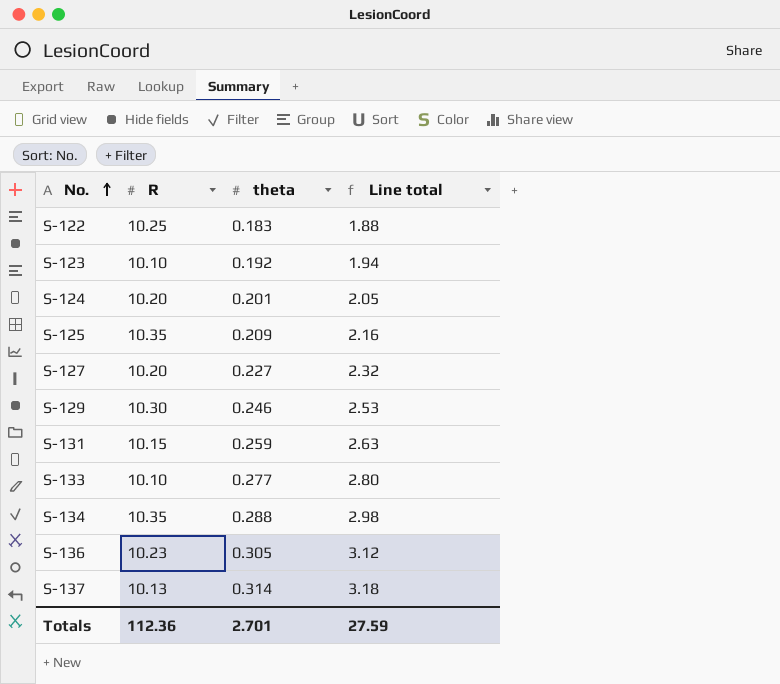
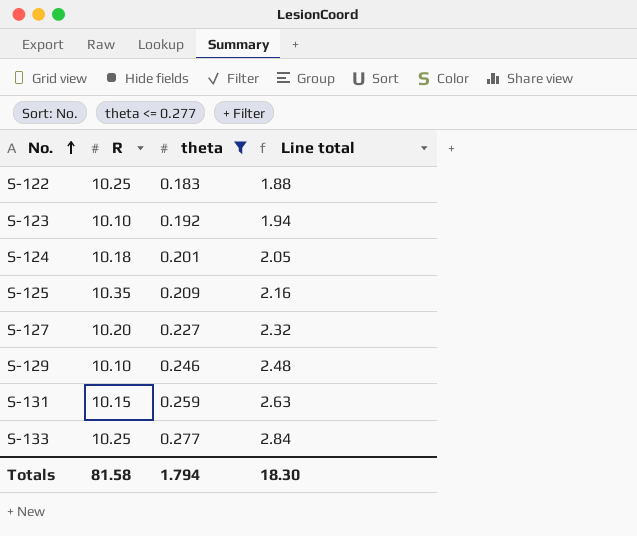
filter: none -> theta <= 0.277
S-124 | R: 10.20 -> 10.18
S-129 | R: 10.30 -> 10.10
S-129 | Line total: 2.53 -> 2.48
S-133 | R: 10.10 -> 10.25
S-133 | Line total: 2.80 -> 2.84
Totals | R: 112.36 -> 81.58
Totals | theta: 2.701 -> 1.794
Totals | Line total: 27.59 -> 18.30

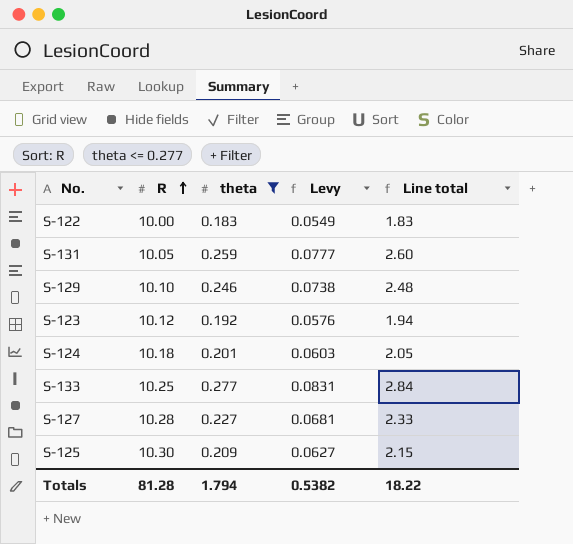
row order: No. ascending -> R ascending
column Levy | formula: none -> [theta] * 0.3
S-122 | R: 10.25 -> 10.00
S-122 | Line total: 1.88 -> 1.83
S-131 | R: 10.15 -> 10.05
S-131 | Line total: 2.63 -> 2.60
S-123 | R: 10.10 -> 10.12
S-127 | R: 10.20 -> 10.28
S-127 | Line total: 2.32 -> 2.33
S-125 | R: 10.35 -> 10.30
S-125 | Line total: 2.16 -> 2.15
Totals | R: 81.58 -> 81.28
Totals | Line total: 18.30 -> 18.22

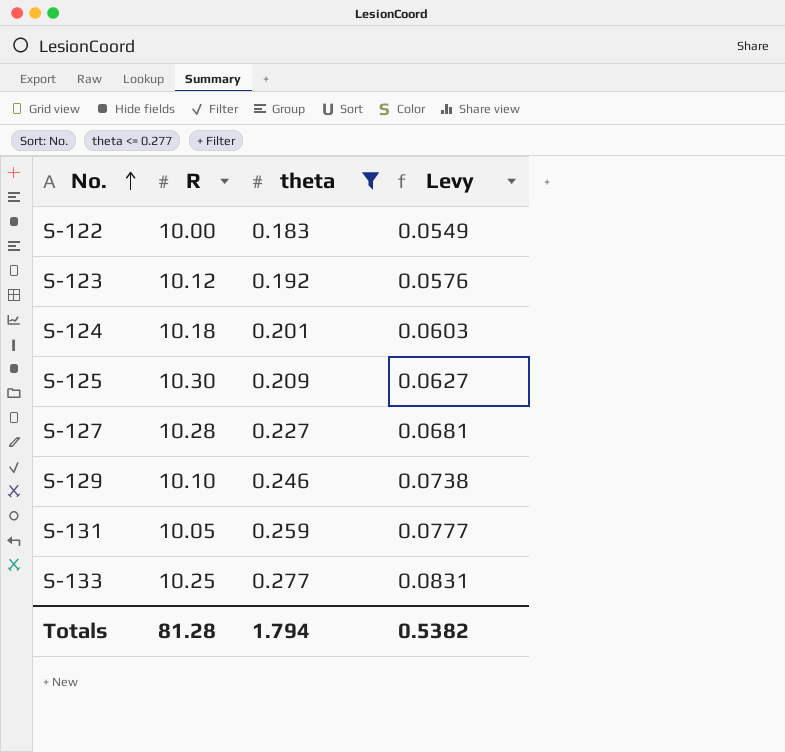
row order: R ascending -> No. ascending
column Line total | formula: [R] * [theta] -> none

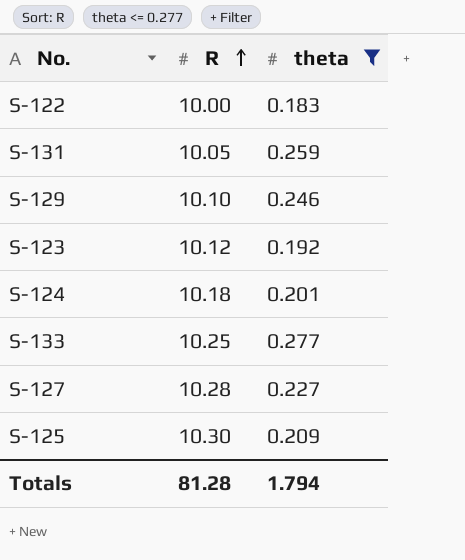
row order: No. ascending -> R ascending
column Levy | formula: [theta] * 0.3 -> none

